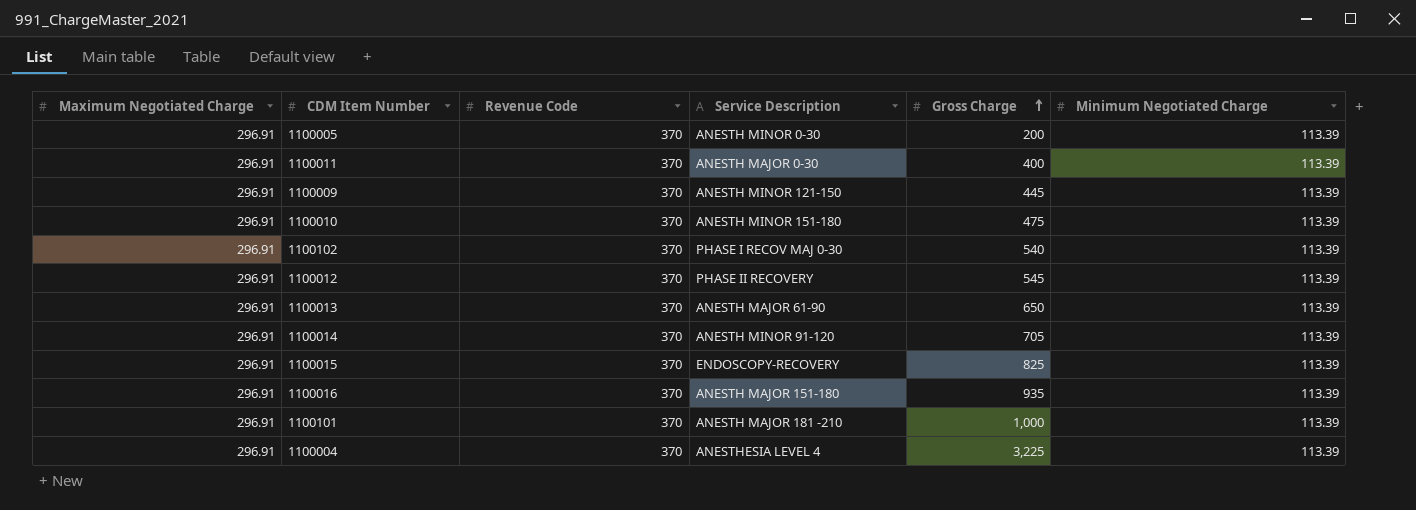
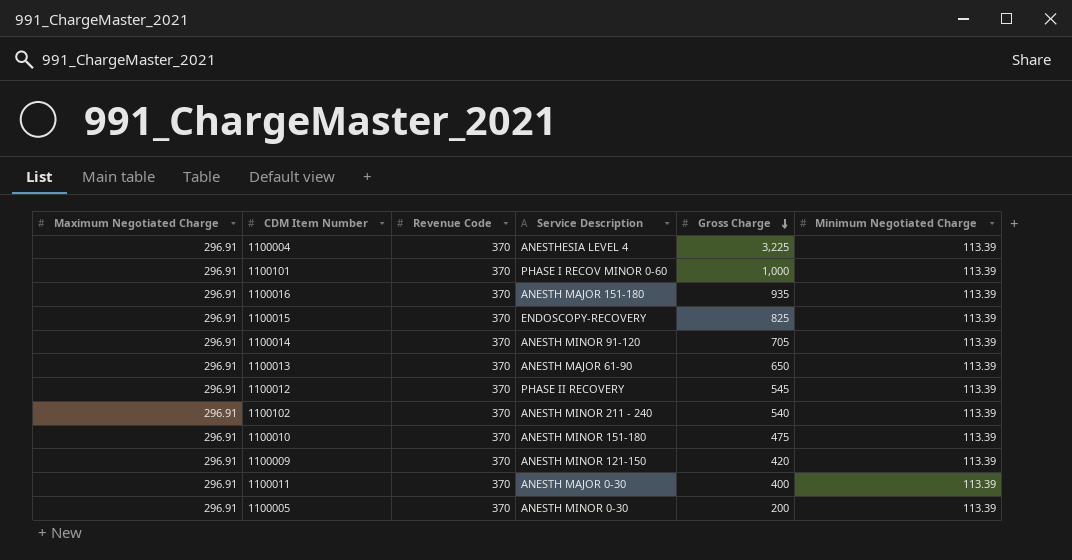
row order: Gross Charge ascending -> Gross Charge descending
1100101 | Service Description: ANESTH MAJOR 181 -210 -> PHASE I RECOV MINOR 0-60
1100102 | Service Description: PHASE I RECOV MAJ 0-30 -> ANESTH MINOR 211 - 240
1100009 | Gross Charge: 445 -> 420

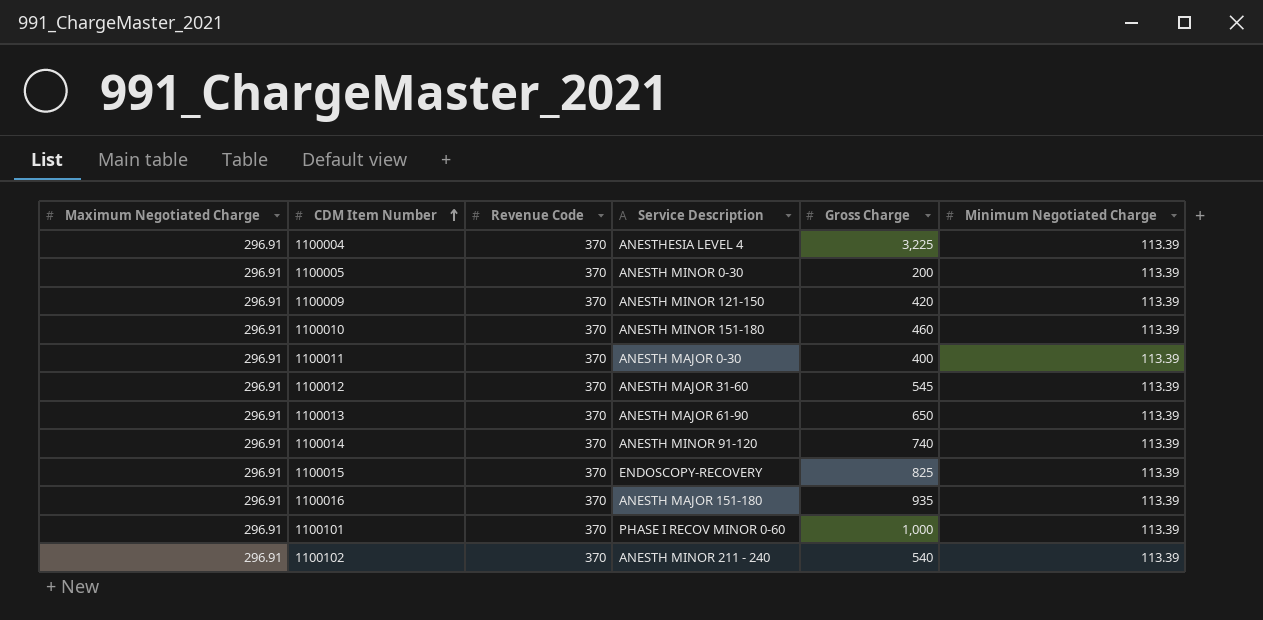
row order: Gross Charge descending -> CDM Item Number ascending
1100010 | Gross Charge: 475 -> 460
1100012 | Service Description: PHASE II RECOVERY -> ANESTH MAJOR 31-60
1100014 | Gross Charge: 705 -> 740

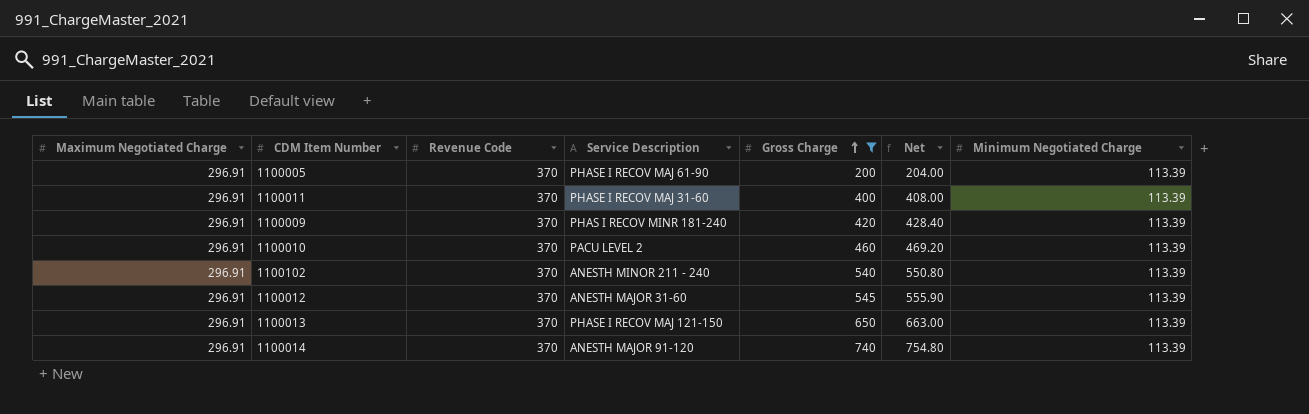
filter: none -> Gross Charge <= 740
row order: CDM Item Number ascending -> Gross Charge ascending
column Net | formula: none -> [Gross Charge] * 1.02
1100005 | Service Description: ANESTH MINOR 0-30 -> PHASE I RECOV MAJ 61-90
1100011 | Service Description: ANESTH MAJOR 0-30 -> PHASE I RECOV MAJ 31-60
1100009 | Service Description: ANESTH MINOR 121-150 -> PHAS I RECOV MINR 181-240
1100010 | Service Description: ANESTH MINOR 151-180 -> PACU LEVEL 2
1100013 | Service Description: ANESTH MAJOR 61-90 -> PHASE I RECOV MAJ 121-150
1100014 | Service Description: ANESTH MINOR 91-120 -> ANESTH MAJOR 91-120

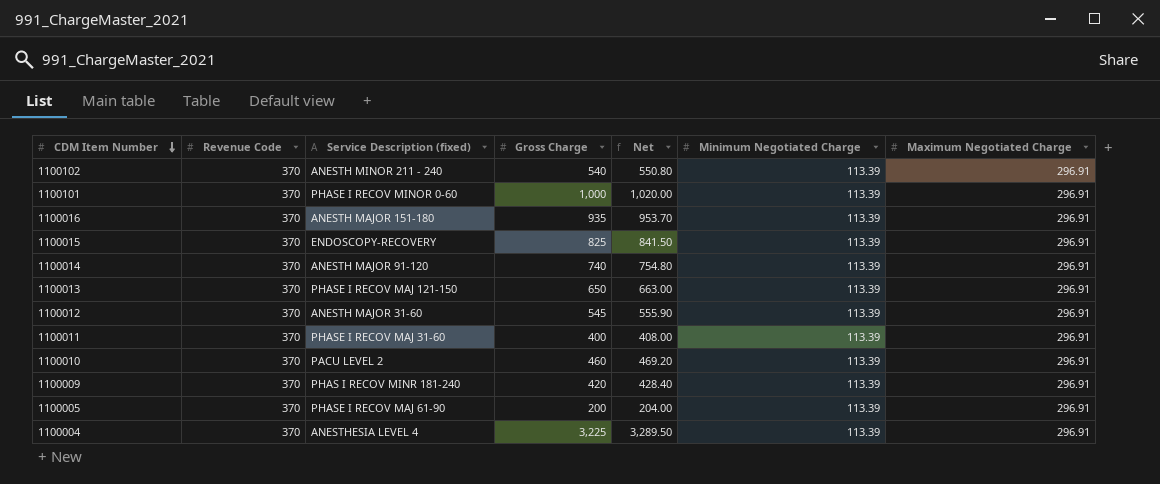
filter: Gross Charge <= 740 -> none
row order: Gross Charge ascending -> CDM Item Number descending
column name: Service Description -> Service Description (fixed)
column Maximum Negotiated Charge | position: 1 -> 7

